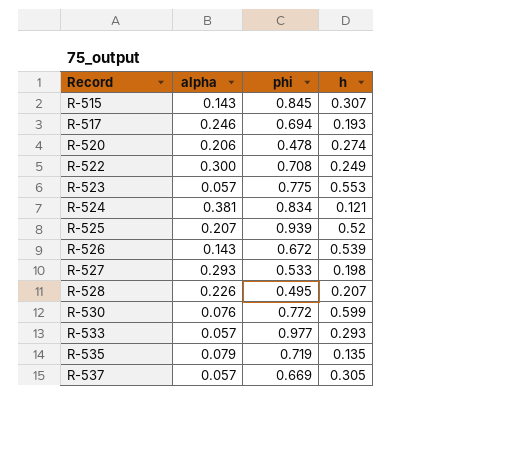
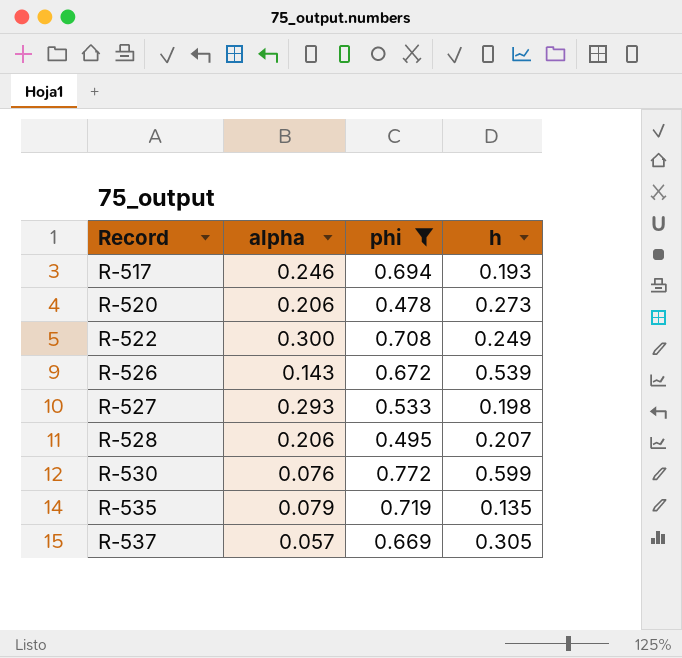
filter: none -> phi <= 0.772
R-520 | h: 0.274 -> 0.273
R-528 | alpha: 0.226 -> 0.206

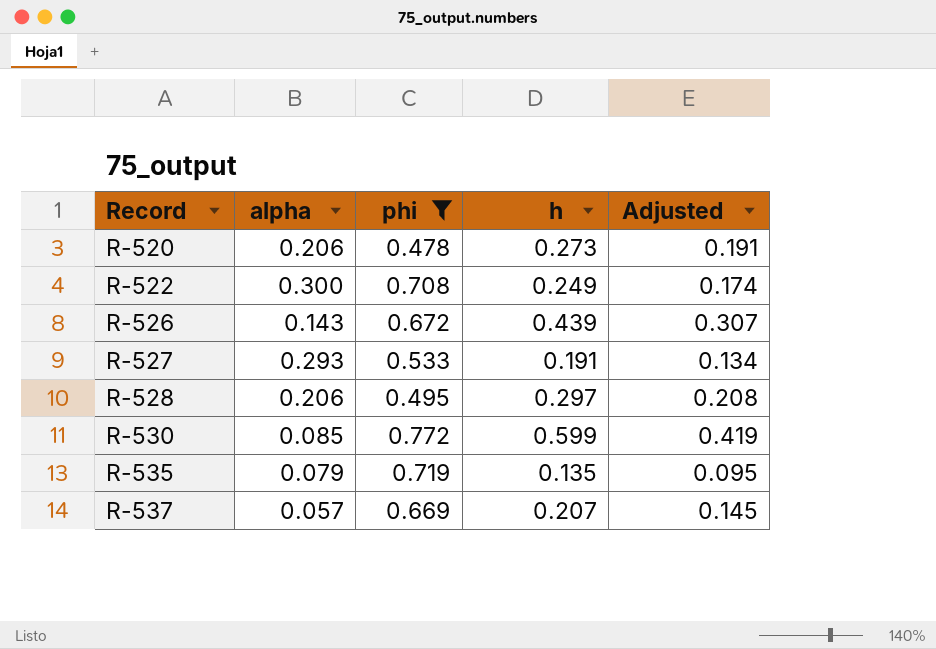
column Adjusted | formula: none -> [h] * 0.7
row R-517: 0.246 | 0.694 | 0.193 -> none
R-526 | h: 0.539 -> 0.439
R-527 | h: 0.198 -> 0.191
R-528 | h: 0.207 -> 0.297
R-530 | alpha: 0.076 -> 0.085
R-537 | h: 0.305 -> 0.207

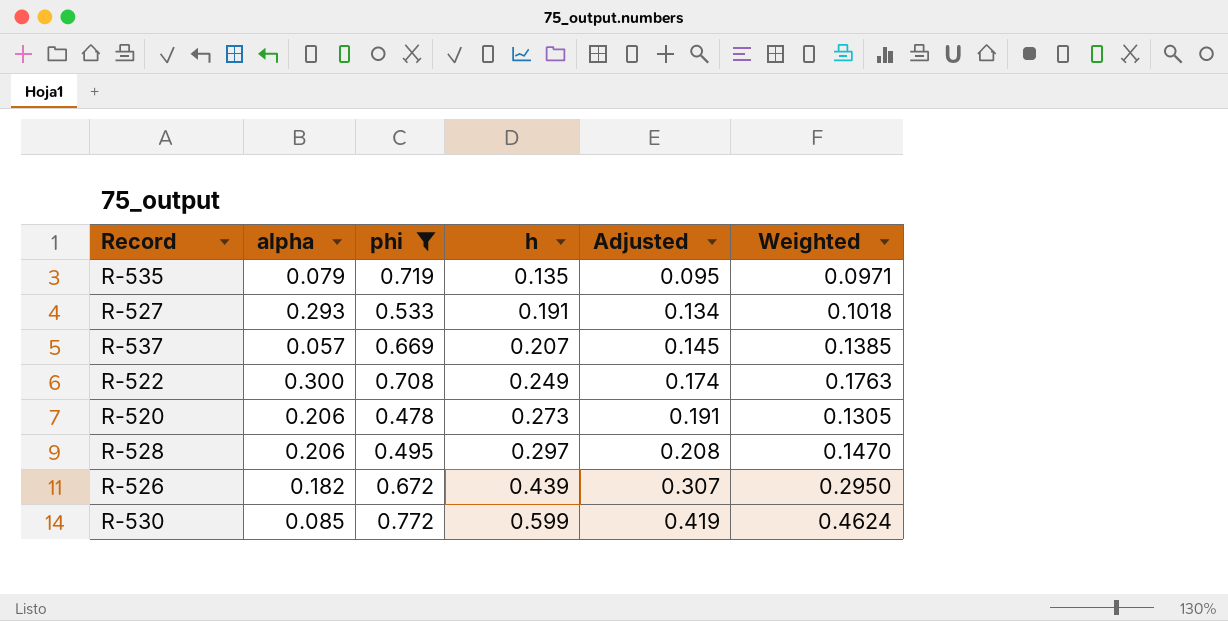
row order: Record ascending -> h ascending
column Weighted | formula: none -> [phi] * [h]
R-526 | alpha: 0.143 -> 0.182

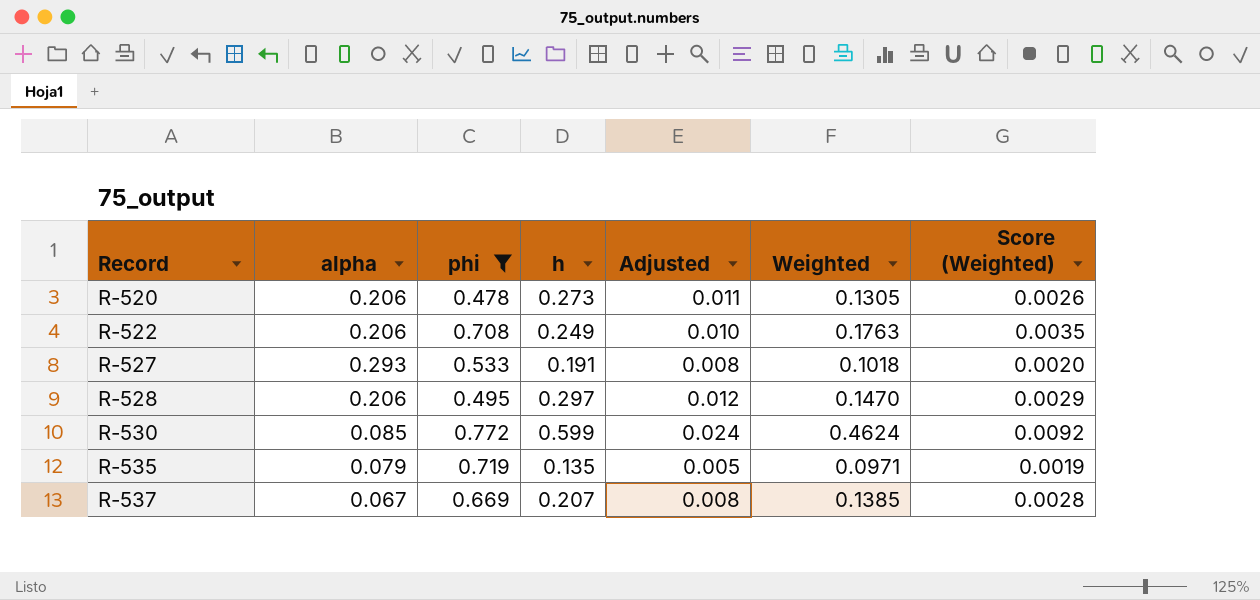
row order: h ascending -> Record ascending
column Adjusted | formula: [h] * 0.7 -> [h] * 0.04
column Score (Weighted) | formula: none -> [Weighted] * 0.02
row R-526: 0.182 | 0.672 | 0.439 | 0.307 | 0.2950 -> none
R-522 | alpha: 0.300 -> 0.206
R-537 | alpha: 0.057 -> 0.067

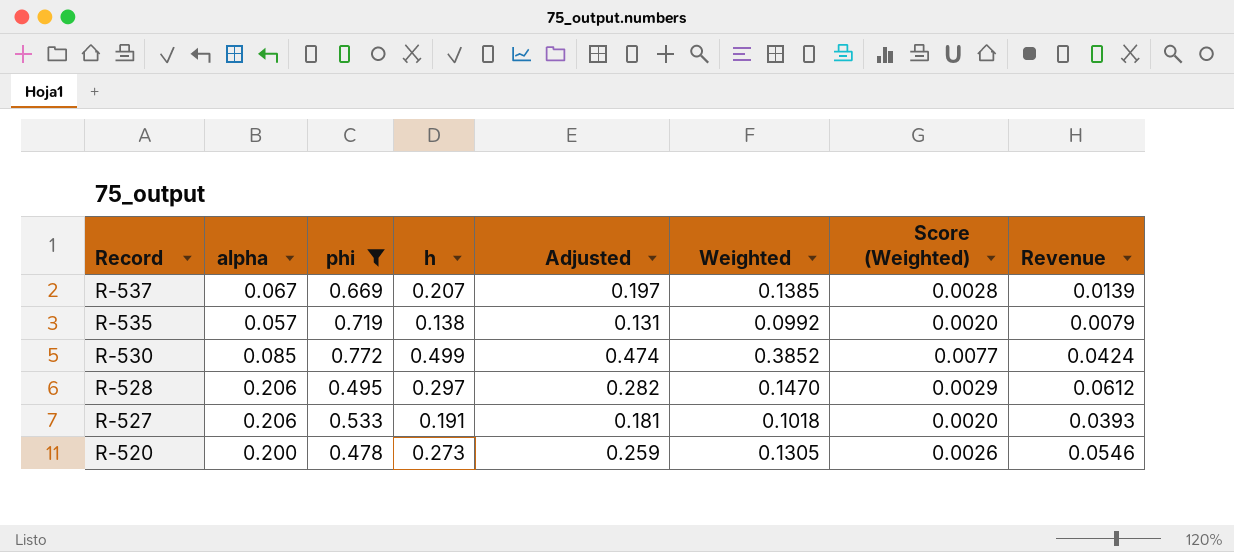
row order: Record ascending -> Record descending
column Adjusted | formula: [h] * 0.04 -> [h] * 0.95
column Revenue | formula: none -> [alpha] * [h]
row R-522: 0.206 | 0.708 | 0.249 | 0.010 | 0.1763 | 0.0035 -> none
R-535 | alpha: 0.079 -> 0.057
R-535 | h: 0.135 -> 0.138
R-535 | Weighted: 0.0971 -> 0.0992
R-535 | Score (Weighted): 0.0019 -> 0.0020
R-530 | h: 0.599 -> 0.499
R-530 | Weighted: 0.4624 -> 0.3852
R-530 | Score (Weighted): 0.0092 -> 0.0077
R-527 | alpha: 0.293 -> 0.206
R-520 | alpha: 0.206 -> 0.200

